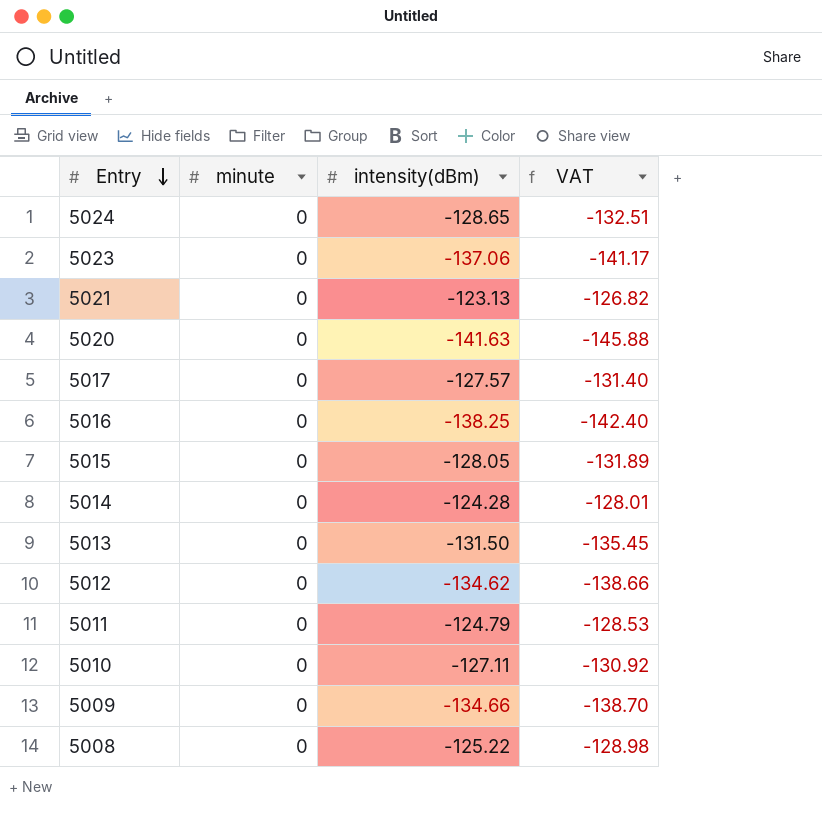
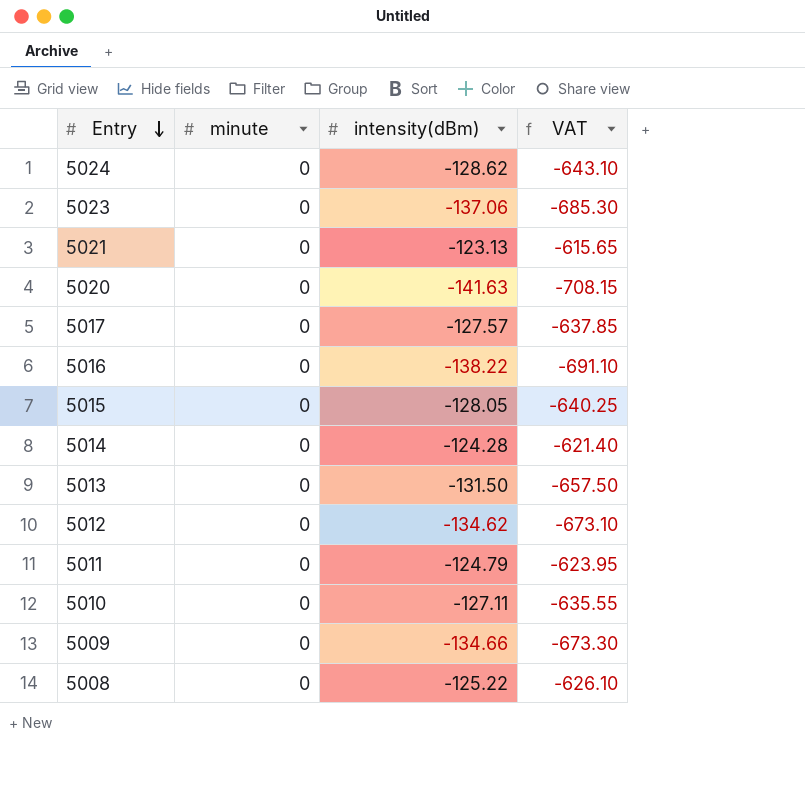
column VAT | formula: [intensity(dBm)] * 1.03 -> [intensity(dBm)] * 5
5024 | intensity(dBm): -128.65 -> -128.62
5016 | intensity(dBm): -138.25 -> -138.22

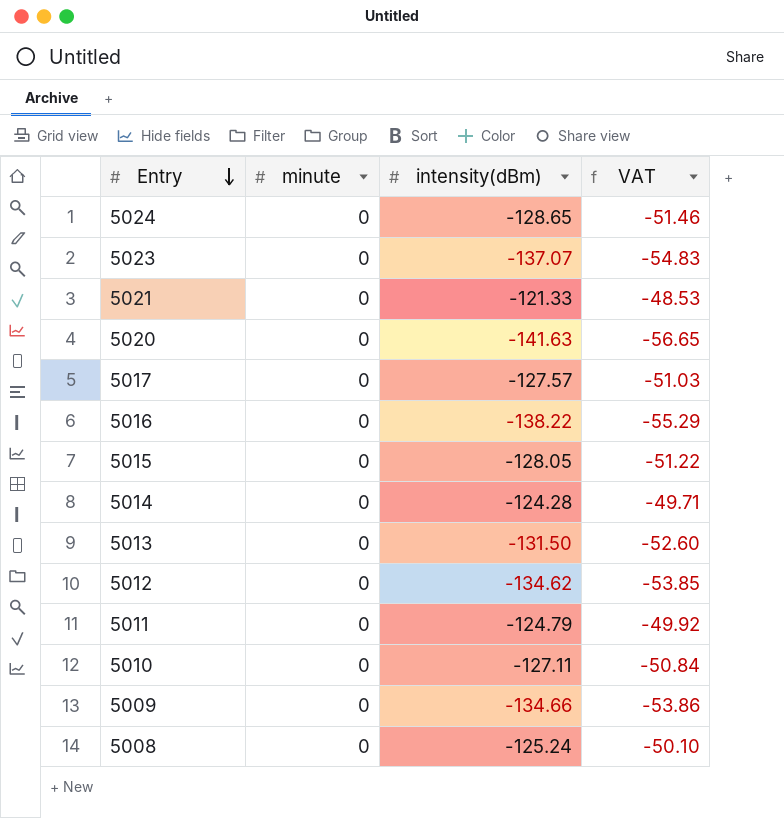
column VAT | formula: [intensity(dBm)] * 5 -> [intensity(dBm)] * 0.4
5024 | intensity(dBm): -128.62 -> -128.65
5023 | intensity(dBm): -137.06 -> -137.07
5021 | intensity(dBm): -123.13 -> -121.33
5008 | intensity(dBm): -125.22 -> -125.24

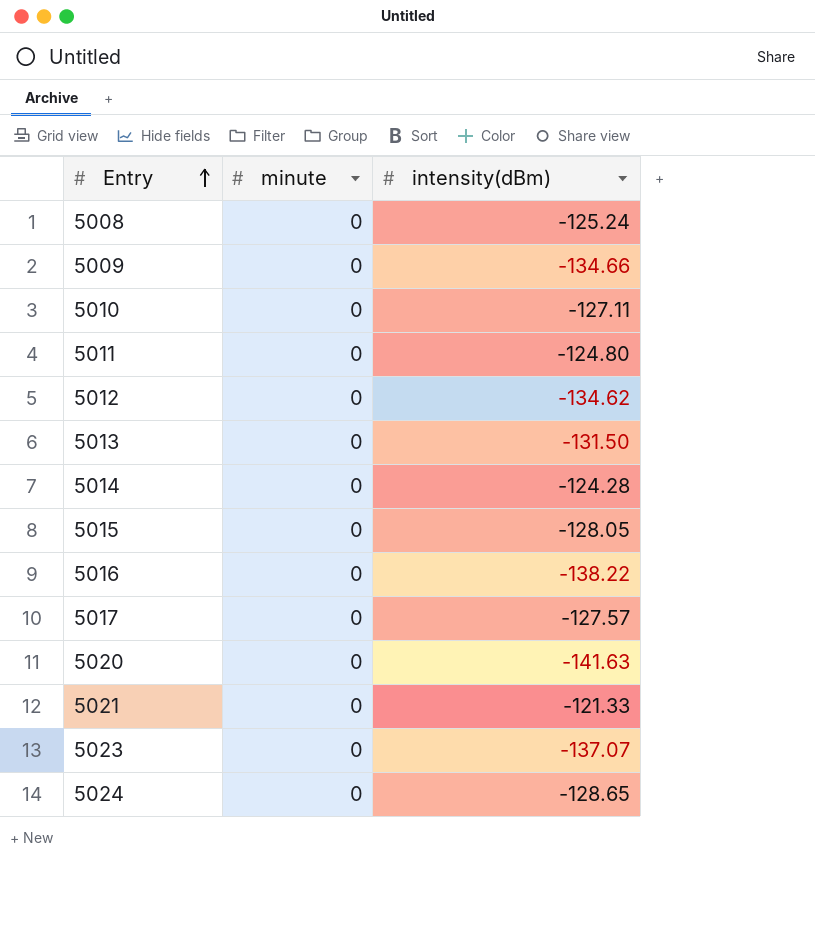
row order: Entry descending -> Entry ascending
column VAT | formula: [intensity(dBm)] * 0.4 -> none
5011 | intensity(dBm): -124.79 -> -124.80

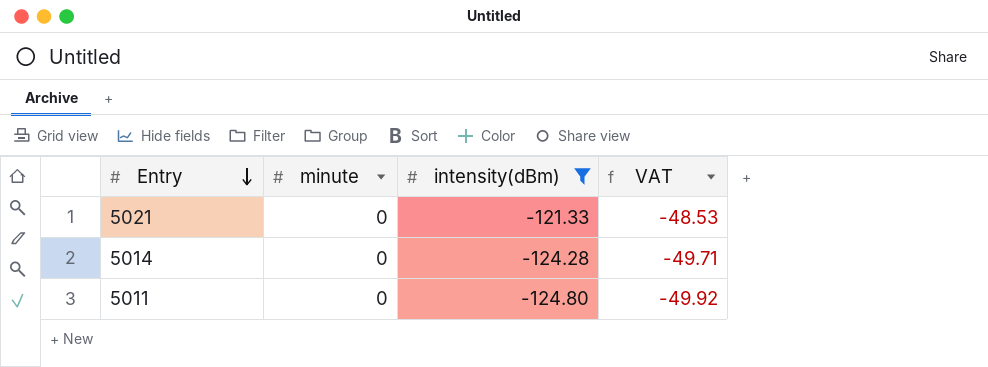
filter: none -> intensity(dBm) >= -124.80
row order: Entry ascending -> Entry descending
column VAT | formula: none -> [intensity(dBm)] * 0.4

